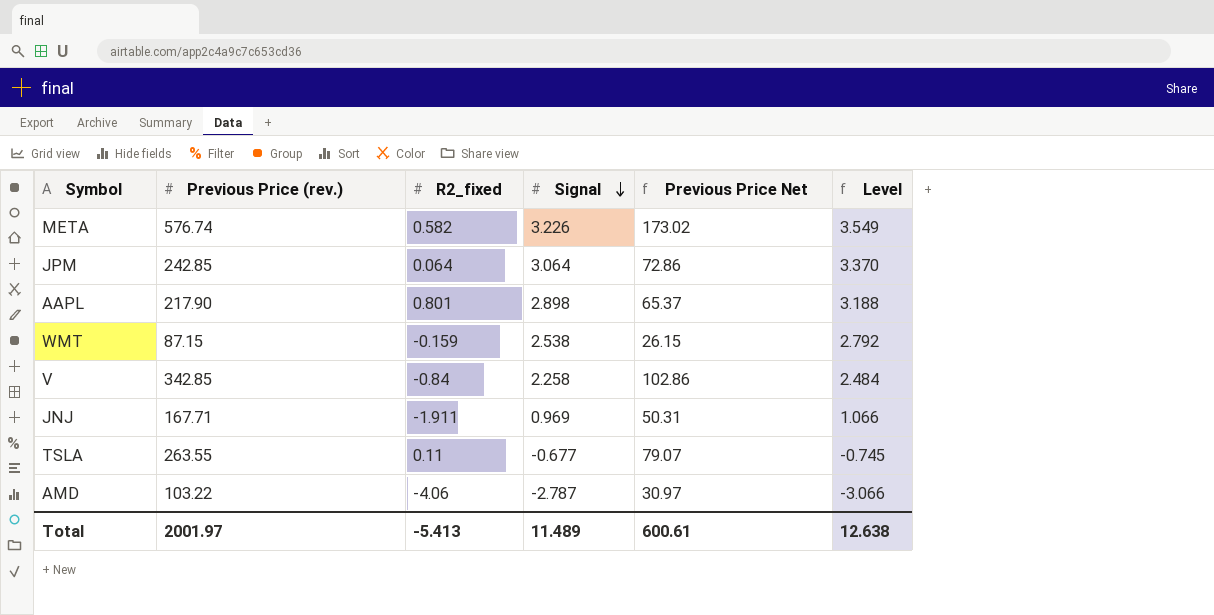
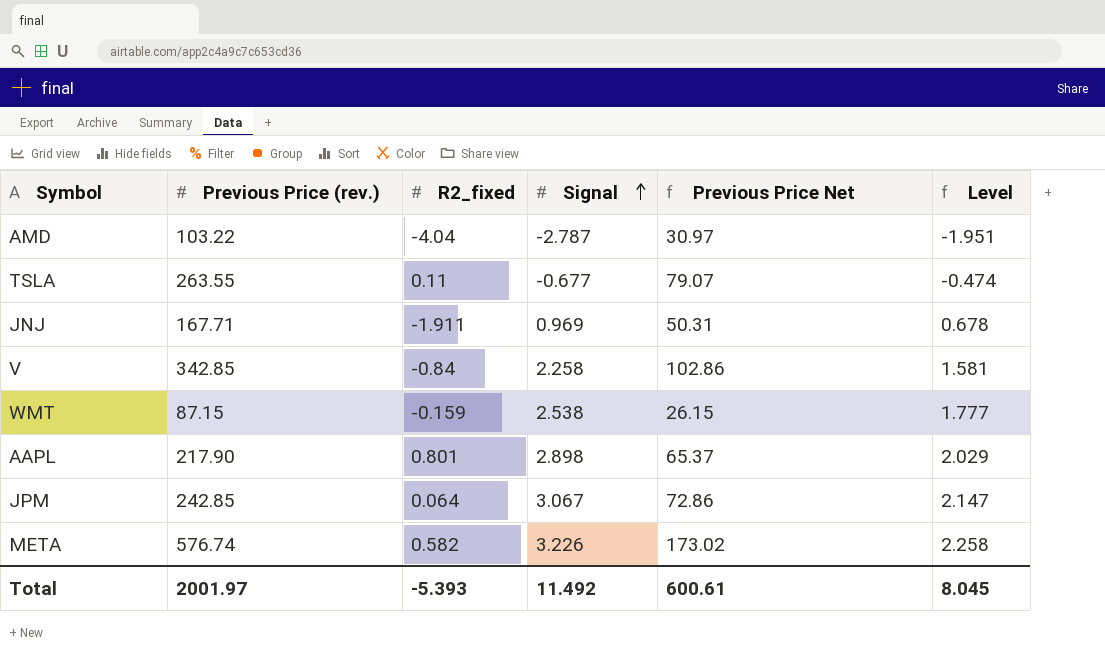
row order: Signal descending -> Signal ascending
column Level | formula: [Signal] * 1.1 -> [Signal] * 0.7
AMD | R2_fixed: -4.06 -> -4.04
JPM | Signal: 3.064 -> 3.067
Total | R2_fixed: -5.413 -> -5.393
Total | Signal: 11.489 -> 11.492
Total | Level: 12.638 -> 8.045

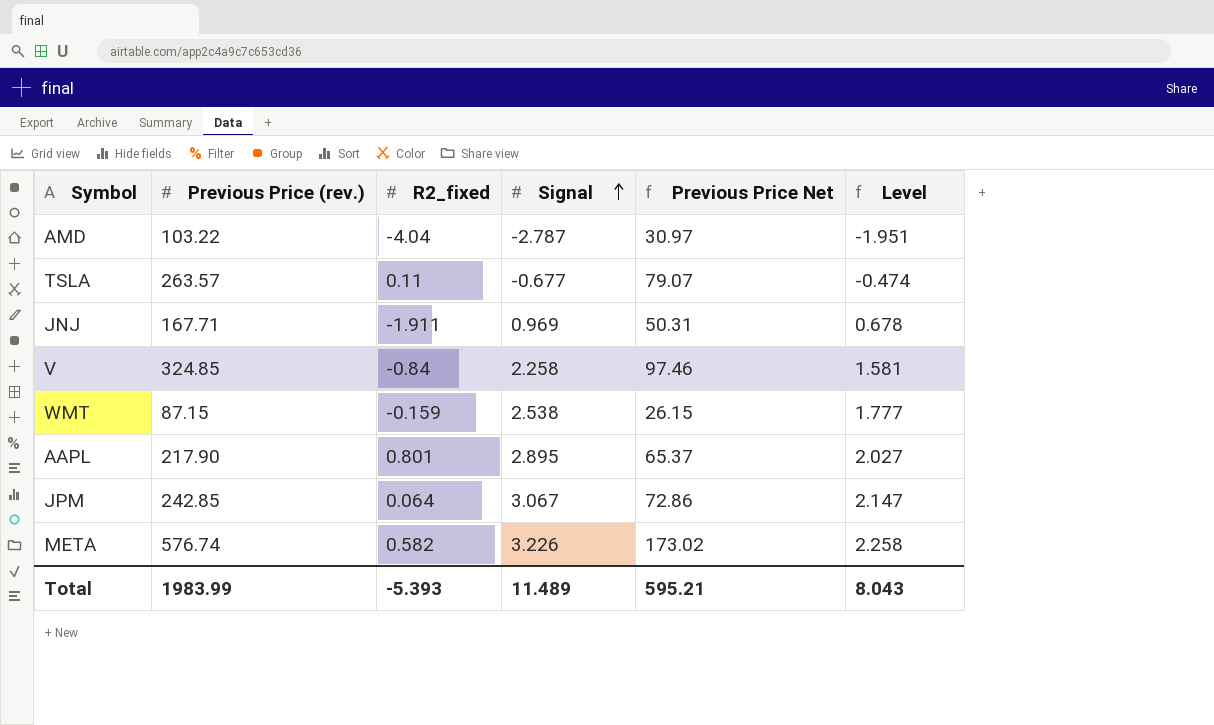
TSLA | Previous Price (rev.): 263.55 -> 263.57
V | Previous Price (rev.): 342.85 -> 324.85
V | Previous Price Net: 102.86 -> 97.46
AAPL | Signal: 2.898 -> 2.895
AAPL | Level: 2.029 -> 2.027
Total | Previous Price (rev.): 2001.97 -> 1983.99
Total | Signal: 11.492 -> 11.489
Total | Previous Price Net: 600.61 -> 595.21
Total | Level: 8.045 -> 8.043

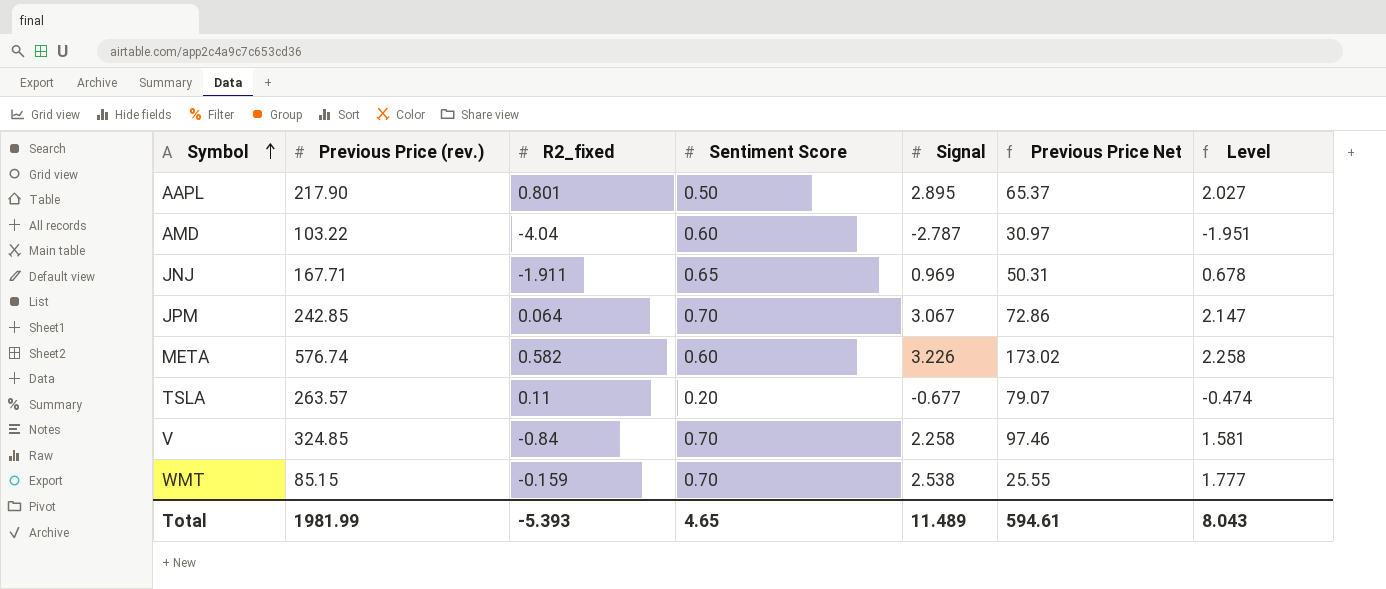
row order: Signal ascending -> Symbol ascending
column Sentiment Score | position: none -> 4
WMT | Previous Price (rev.): 87.15 -> 85.15
WMT | Previous Price Net: 26.15 -> 25.55
Total | Previous Price (rev.): 1983.99 -> 1981.99
Total | Previous Price Net: 595.21 -> 594.61

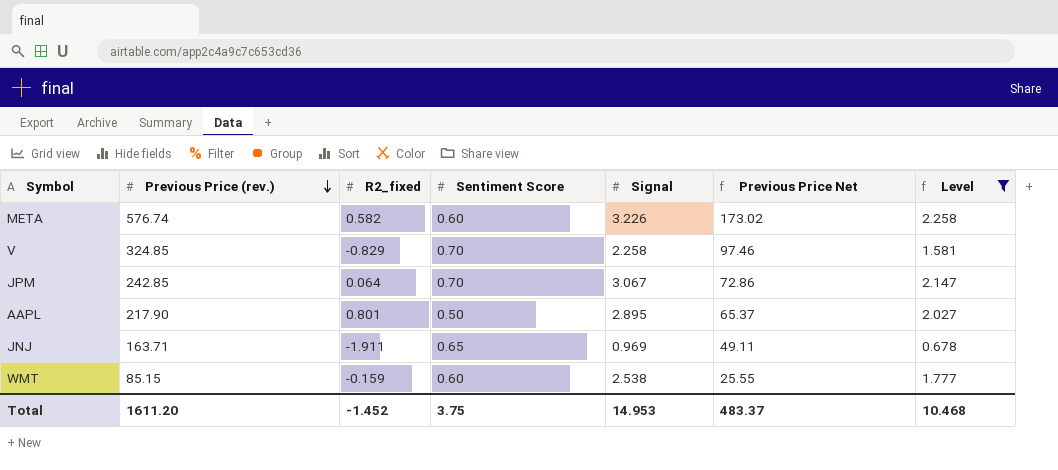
filter: none -> Level >= 0.678
row order: Symbol ascending -> Previous Price (rev.) descending
V | R2_fixed: -0.84 -> -0.829
JNJ | Previous Price (rev.): 167.71 -> 163.71
JNJ | Previous Price Net: 50.31 -> 49.11
WMT | Sentiment Score: 0.70 -> 0.60
Total | Previous Price (rev.): 1981.99 -> 1611.20
Total | R2_fixed: -5.393 -> -1.452
Total | Sentiment Score: 4.65 -> 3.75
Total | Signal: 11.489 -> 14.953
Total | Previous Price Net: 594.61 -> 483.37
Total | Level: 8.043 -> 10.468

